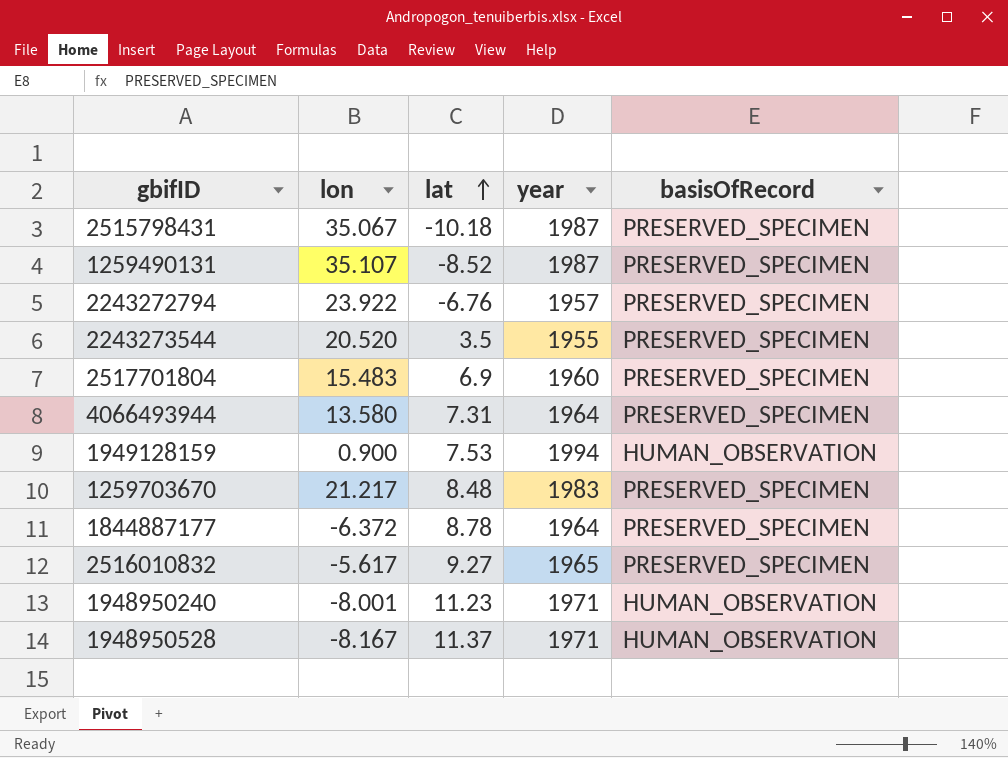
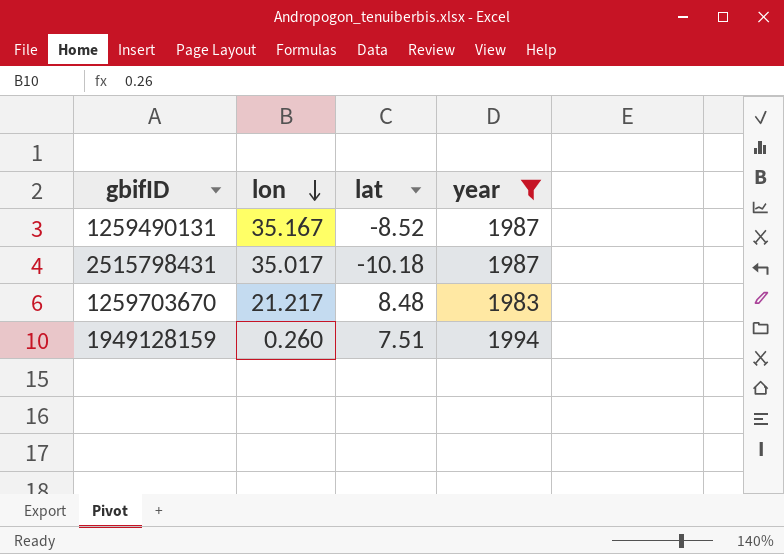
filter: none -> year >= 1983
row order: lat ascending -> lon descending
column basisOfRecord | position: 5 -> none
1259490131 | lon: 35.107 -> 35.167
2515798431 | lon: 35.067 -> 35.017
1949128159 | lon: 0.900 -> 0.260
1949128159 | lat: 7.53 -> 7.51

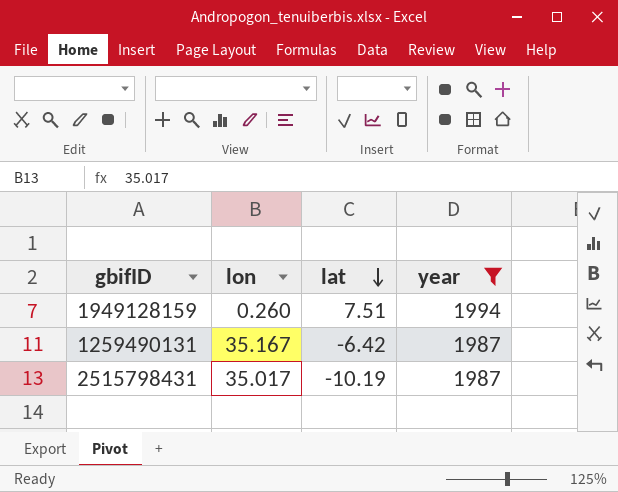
row order: lon descending -> lat descending
row 1259703670: 21.217 | 8.48 | 1983 -> none
1259490131 | lat: -8.52 -> -6.42
2515798431 | lat: -10.18 -> -10.19

